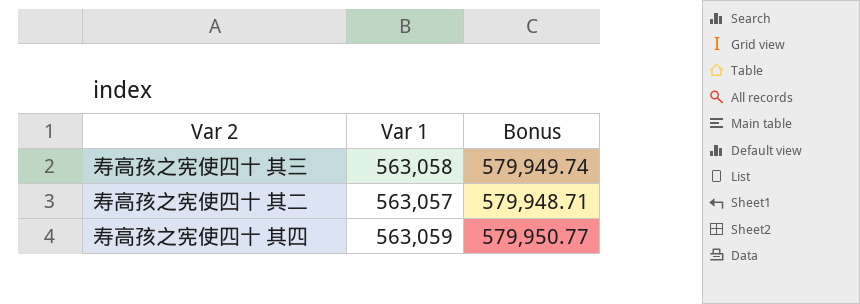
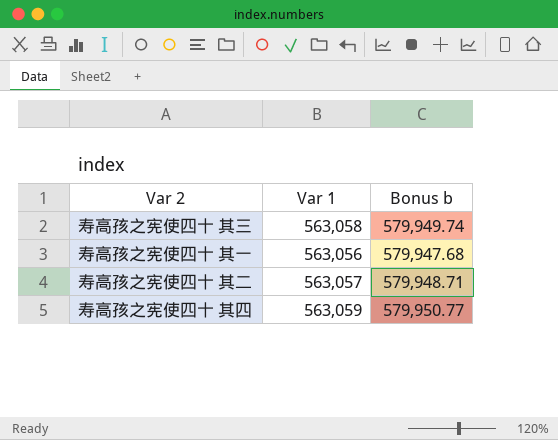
column name: Bonus -> Bonus b
row 寿高孩之宪使四十 其一: none -> 563,056 | 579,947.68

